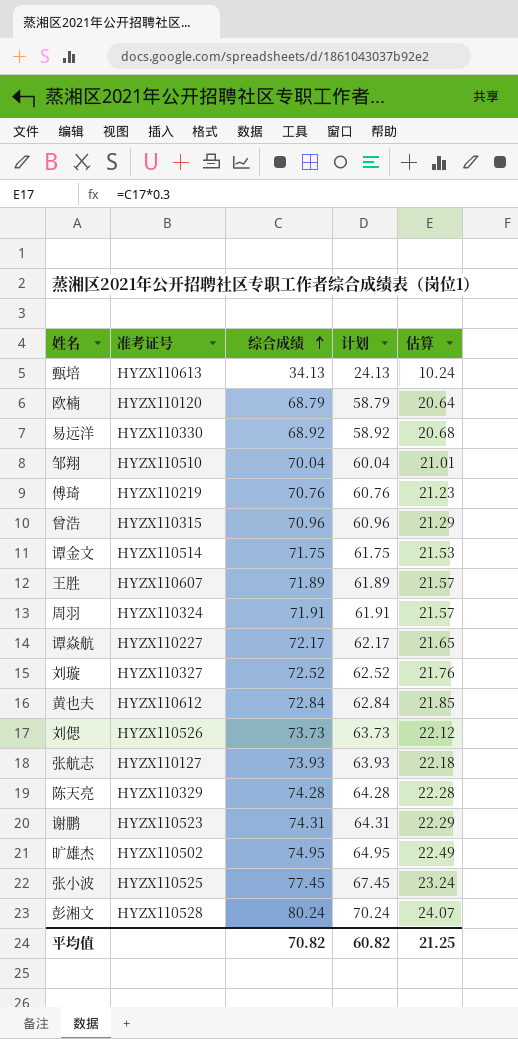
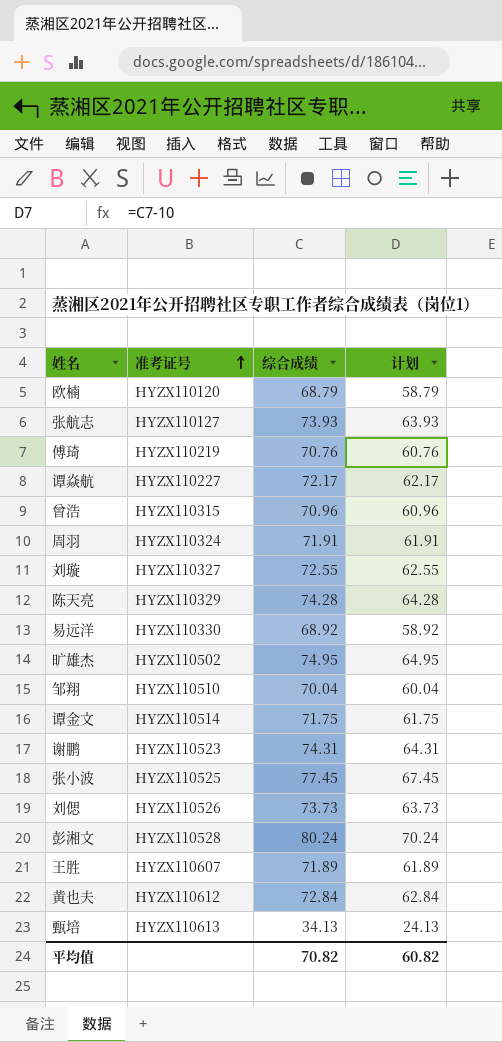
row order: 综合成绩 ascending -> 准考证号 ascending
column 估算 | formula: [综合成绩] * 0.3 -> none
刘璇 | 综合成绩: 72.52 -> 72.55
刘璇 | 计划: 62.52 -> 62.55

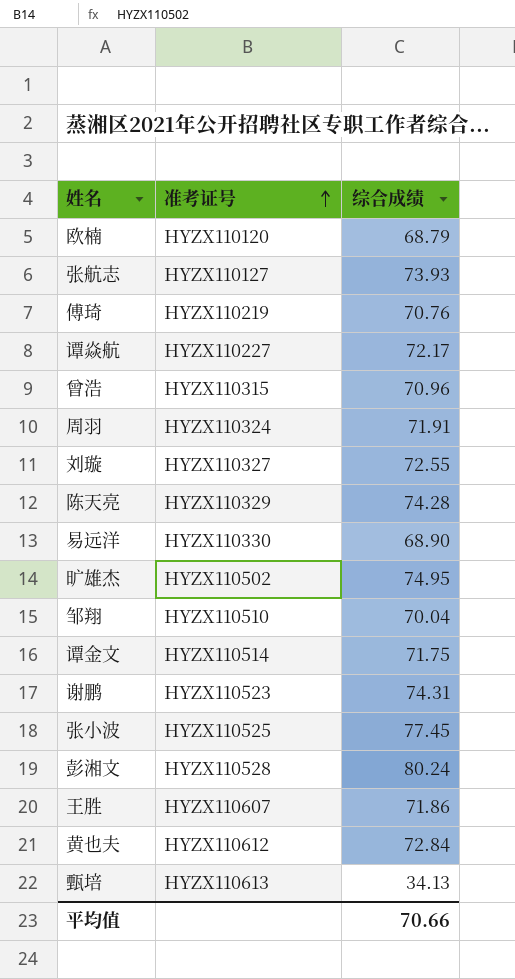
column 计划 | formula: [综合成绩] - 10 -> none
row 刘偲: HYZX110526 | 73.73 | 63.73 -> none
易远洋 | 综合成绩: 68.92 -> 68.90
王胜 | 综合成绩: 71.89 -> 71.86
平均值 | 综合成绩: 70.82 -> 70.66

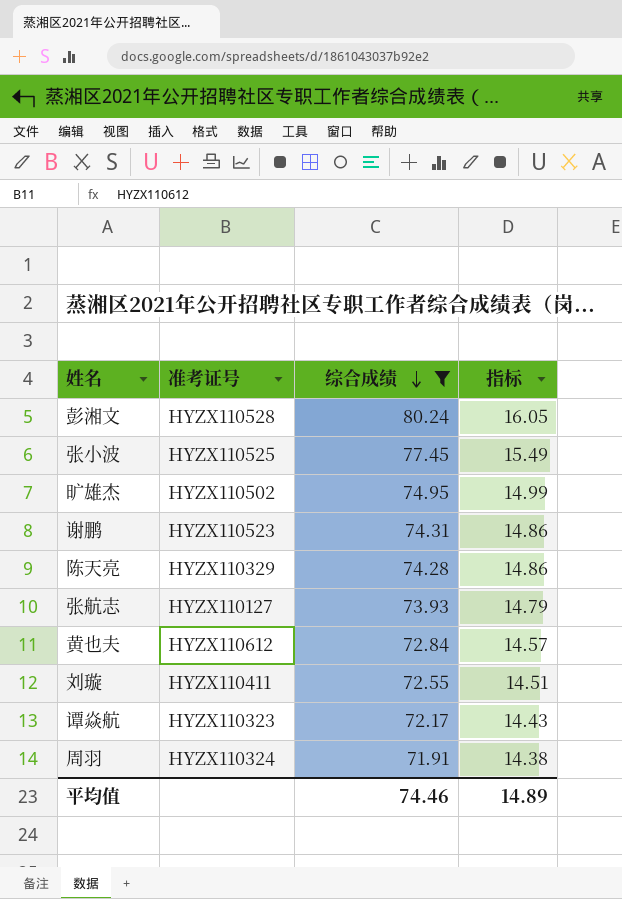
filter: none -> 综合成绩 >= 71.91
row order: 准考证号 ascending -> 综合成绩 descending
column 指标 | formula: none -> [综合成绩] * 0.2
刘璇 | 准考证号: HYZX110327 -> HYZX110411
谭焱航 | 准考证号: HYZX110227 -> HYZX110323
平均值 | 综合成绩: 70.66 -> 74.46

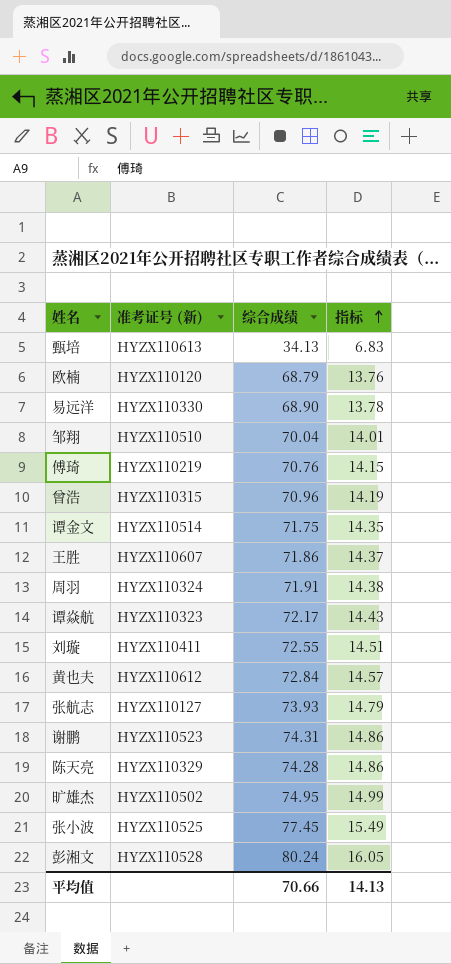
filter: 综合成绩 >= 71.91 -> none
row order: 综合成绩 descending -> 指标 ascending
column name: 准考证号 -> 准考证号 (新)
平均值 | 综合成绩: 74.46 -> 70.66
平均值 | 指标: 14.89 -> 14.13

